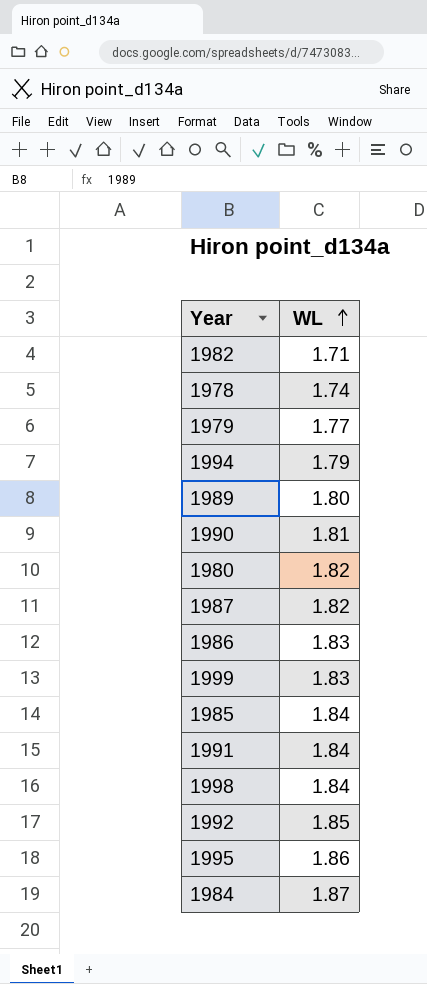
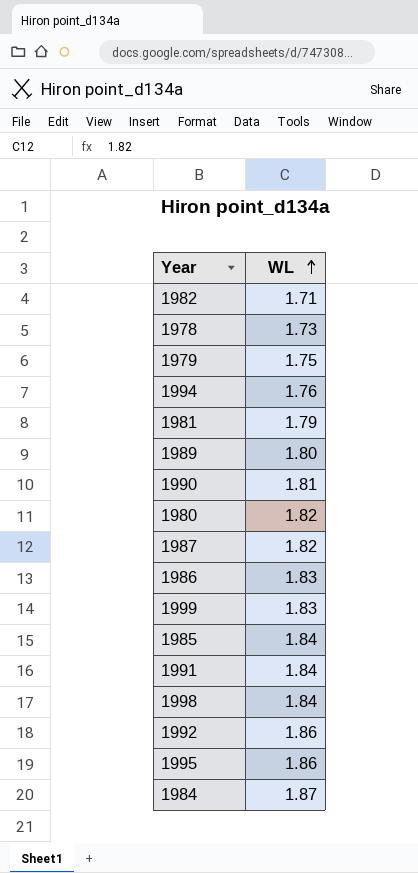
1978 | WL: 1.74 -> 1.73
1979 | WL: 1.77 -> 1.75
1994 | WL: 1.79 -> 1.76
row 1981: none -> 1.79
1992 | WL: 1.85 -> 1.86

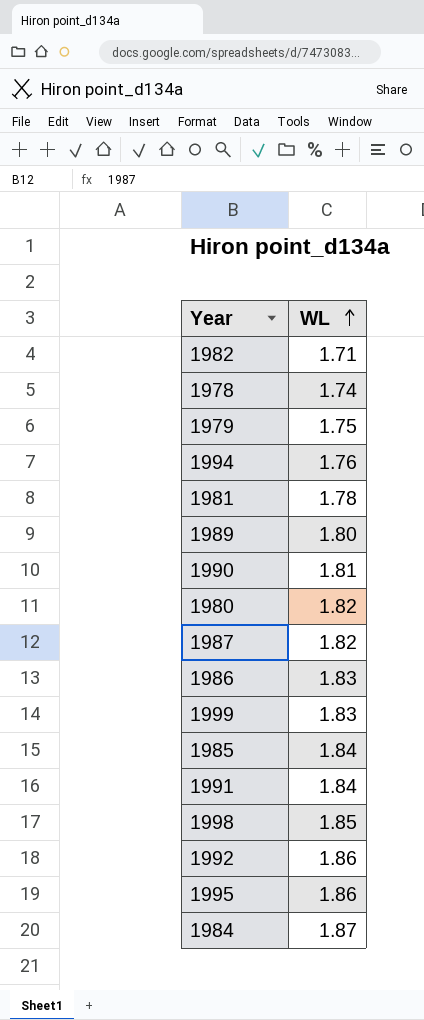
1978 | WL: 1.73 -> 1.74
1981 | WL: 1.79 -> 1.78
1998 | WL: 1.84 -> 1.85

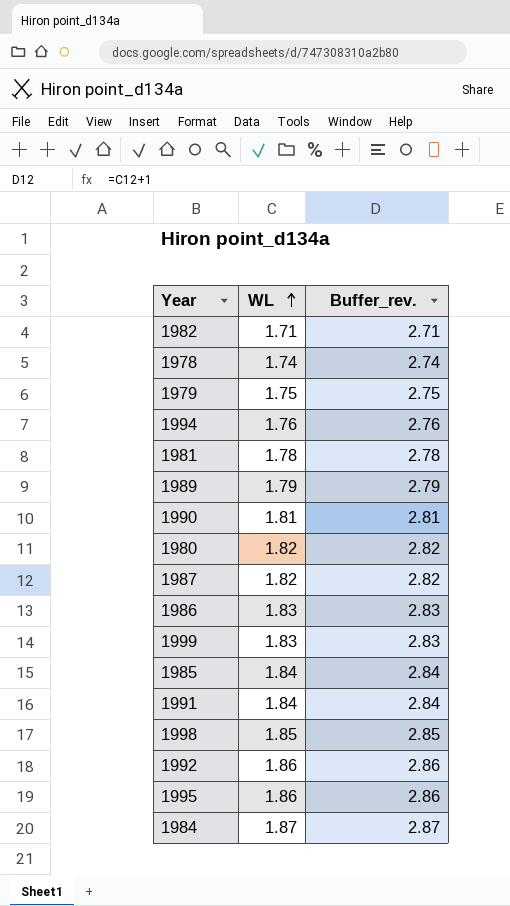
column Buffer_rev. | formula: none -> [WL] + 1
1989 | WL: 1.80 -> 1.79

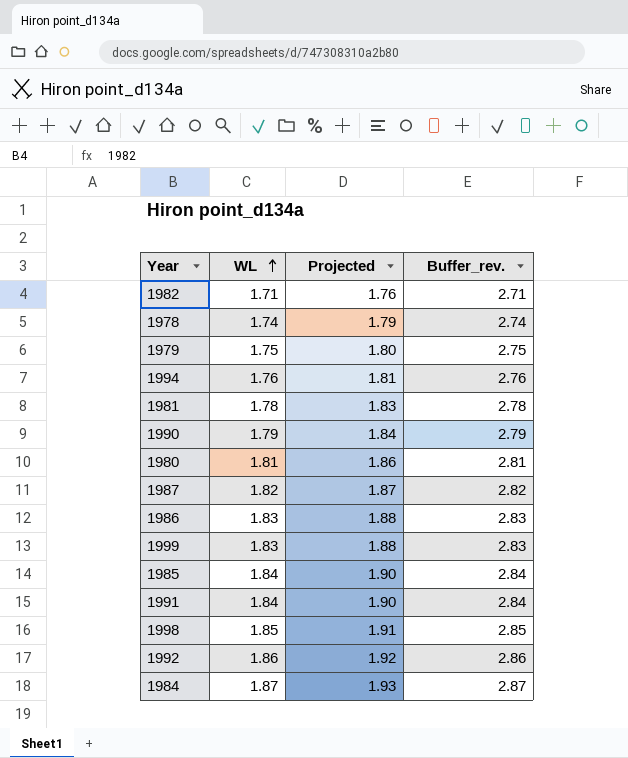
column Projected | formula: none -> [WL] * 1.03
row 1989: 1.79 | 2.79 -> none
row 1995: 1.86 | 2.86 -> none
1990 | WL: 1.81 -> 1.79
1990 | Buffer_rev.: 2.81 -> 2.79
1980 | WL: 1.82 -> 1.81
1980 | Buffer_rev.: 2.82 -> 2.81

